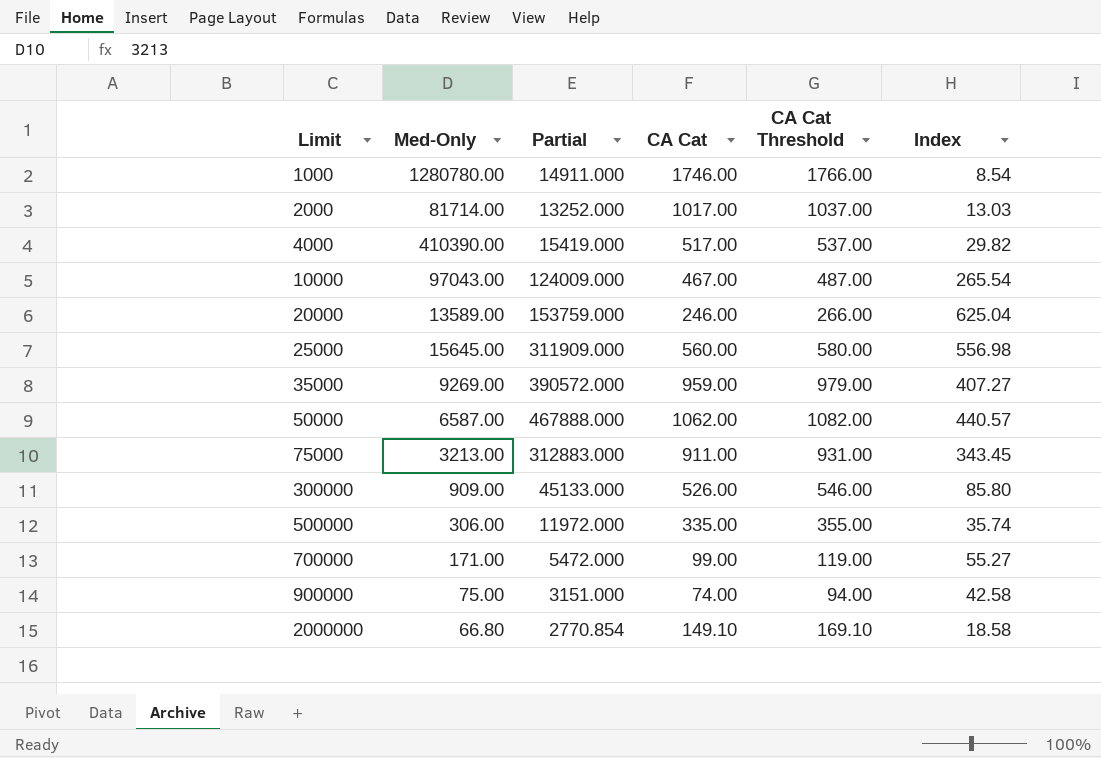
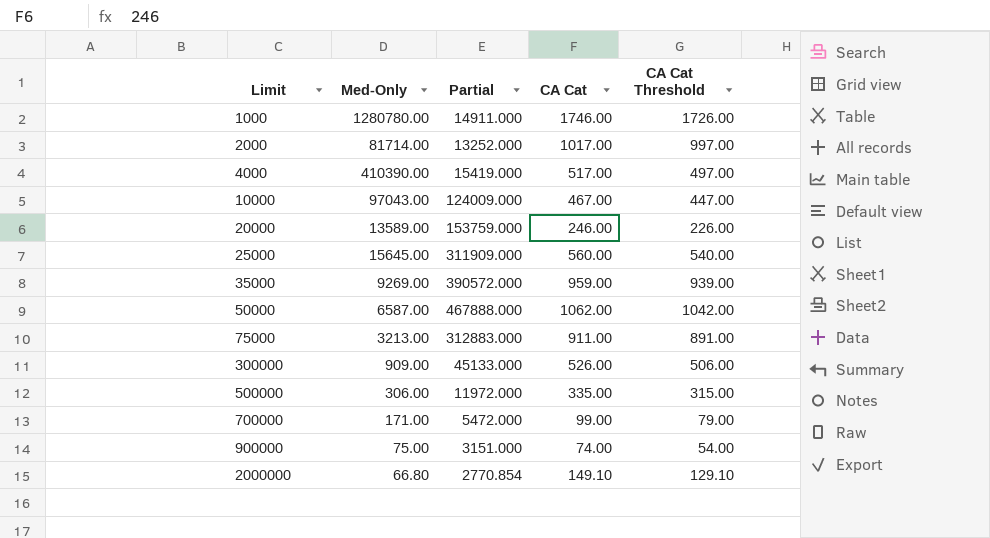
column Index | formula: [Partial] / [CA Cat] -> none
column CA Cat Threshold | formula: [CA Cat] + 20 -> [CA Cat] - 20

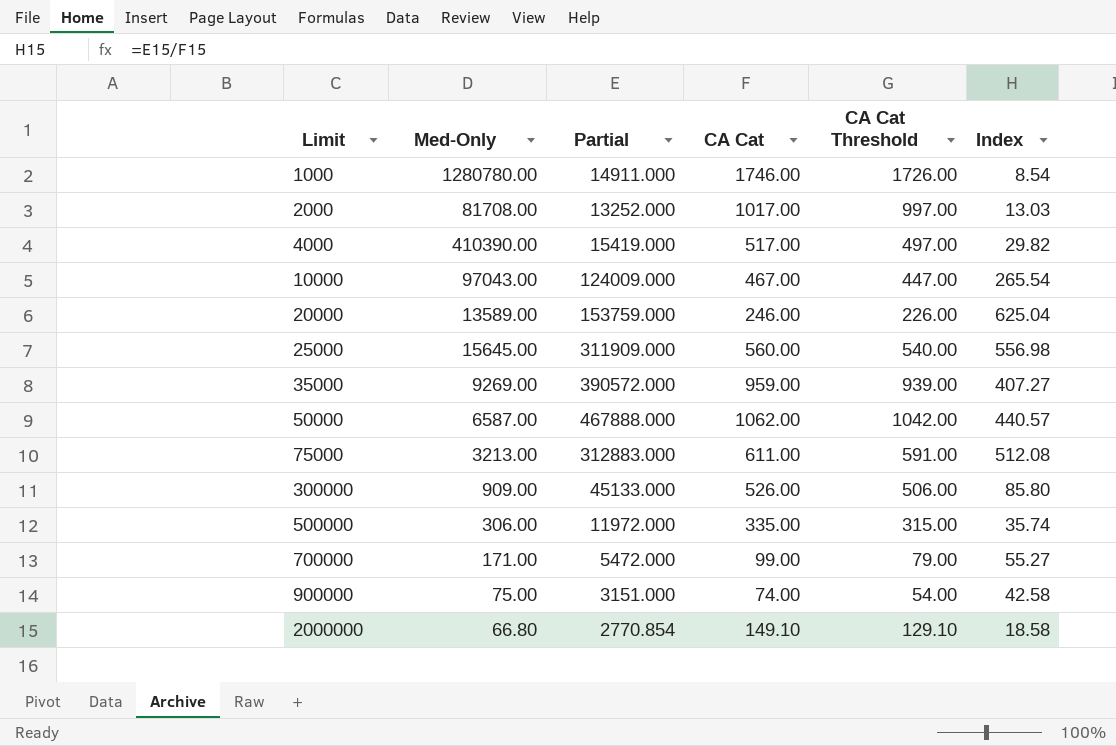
column Index | formula: none -> [Partial] / [CA Cat]
2000 | Med-Only: 81714.00 -> 81708.00
75000 | CA Cat: 911.00 -> 611.00
75000 | CA Cat Threshold: 891.00 -> 591.00

